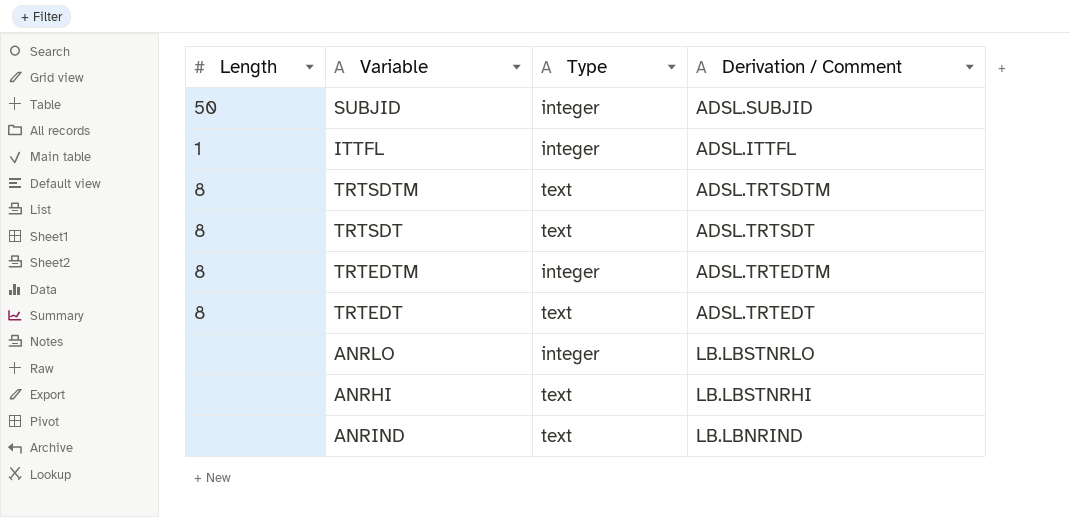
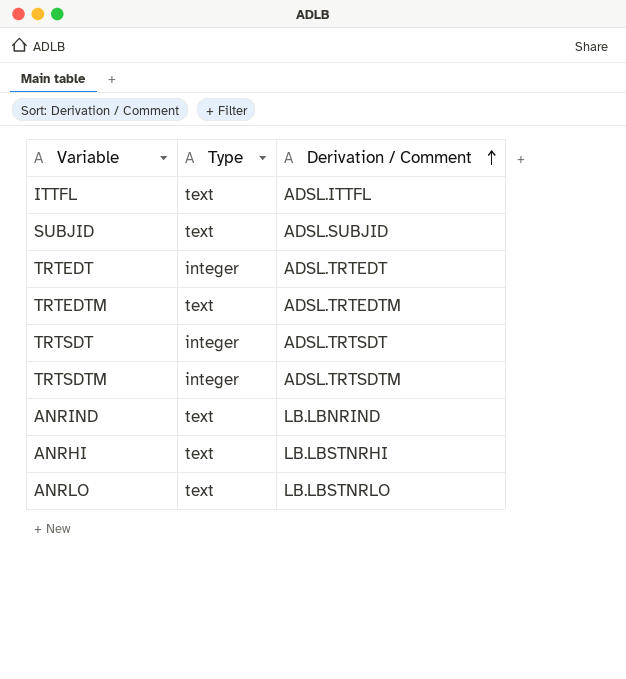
row order: none -> Derivation / Comment ascending
column Length | position: 1 -> none
ITTFL | Type: integer -> text
SUBJID | Type: integer -> text
TRTEDT | Type: text -> integer
TRTEDTM | Type: integer -> text
TRTSDT | Type: text -> integer
TRTSDTM | Type: text -> integer
ANRLO | Type: integer -> text

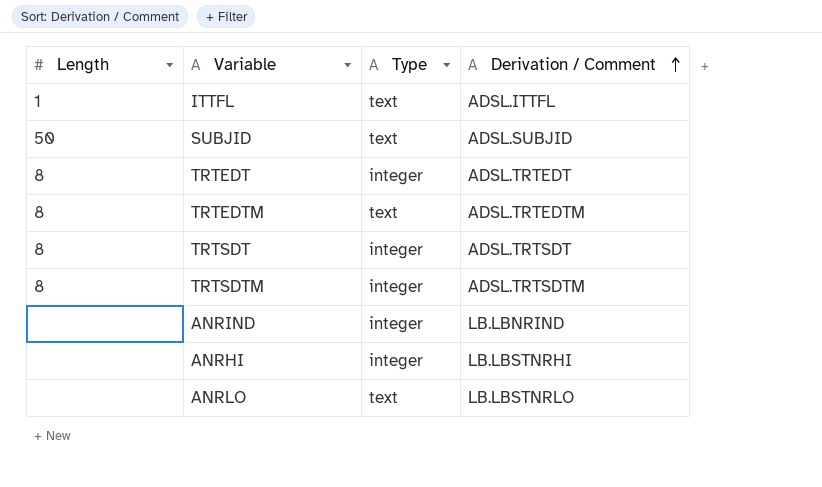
column Length | position: none -> 1
ANRIND | Type: text -> integer
ANRHI | Type: text -> integer

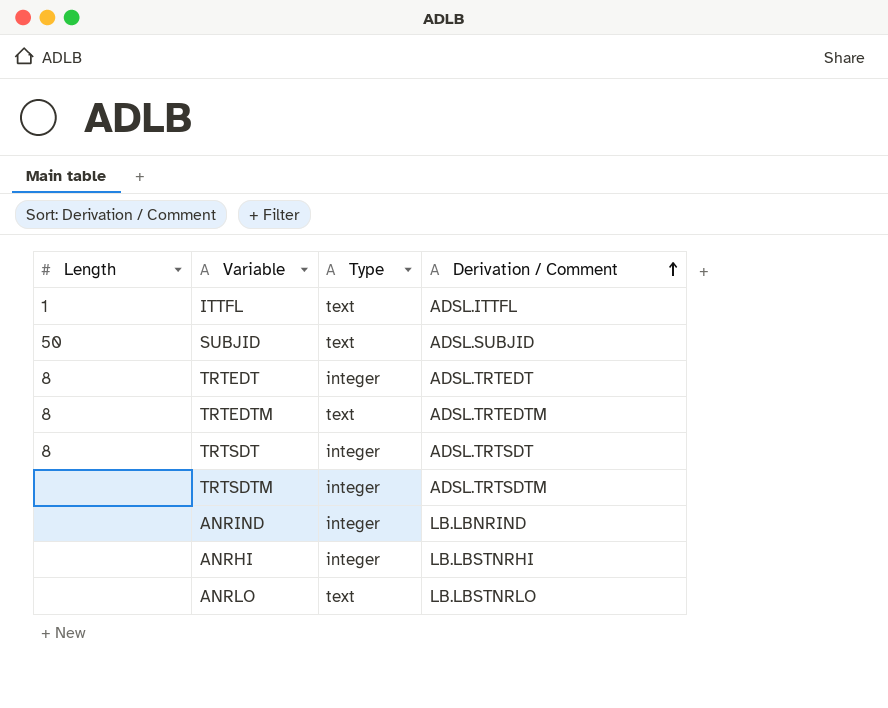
TRTSDTM | Length: 8 -> none

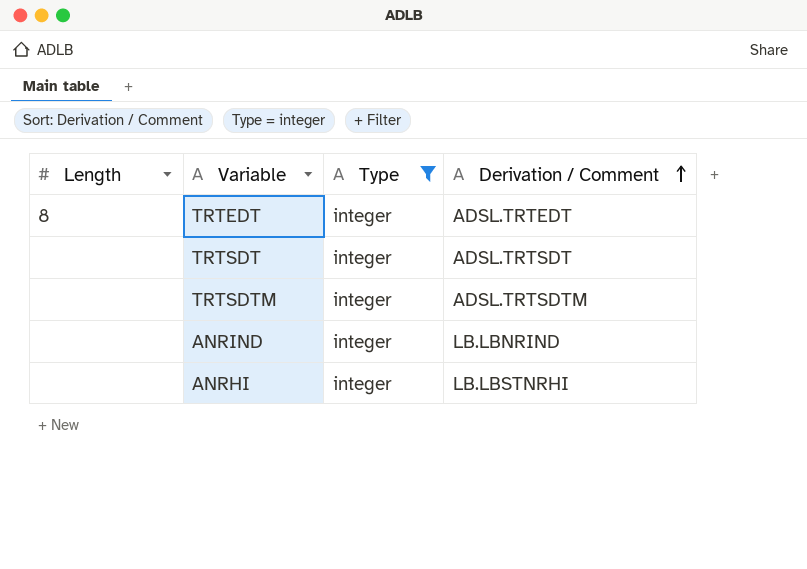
filter: none -> Type = integer
TRTSDT | Length: 8 -> none

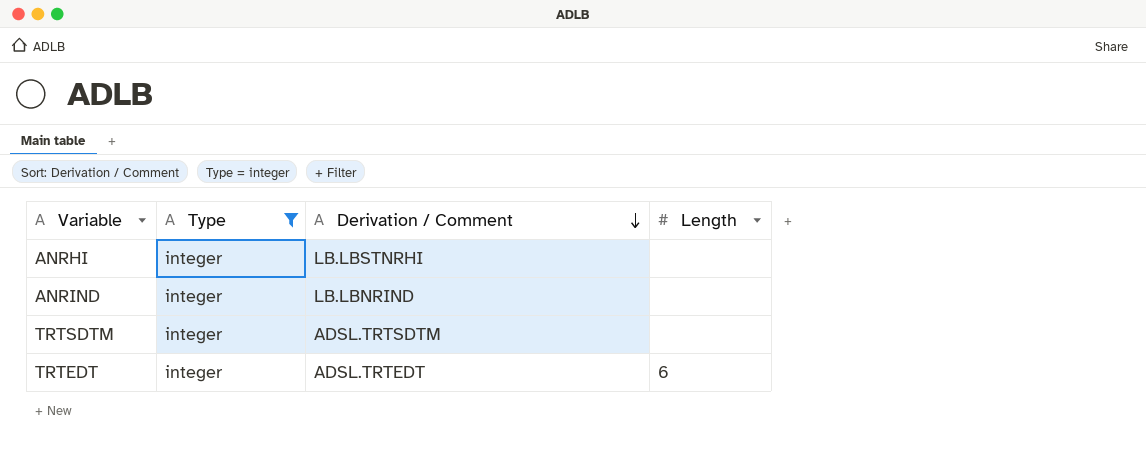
row order: Derivation / Comment ascending -> Derivation / Comment descending
column Length | position: 1 -> 4
row TRTSDT: none | integer | ADSL.TRTSDT -> none
TRTEDT | Length: 8 -> 6

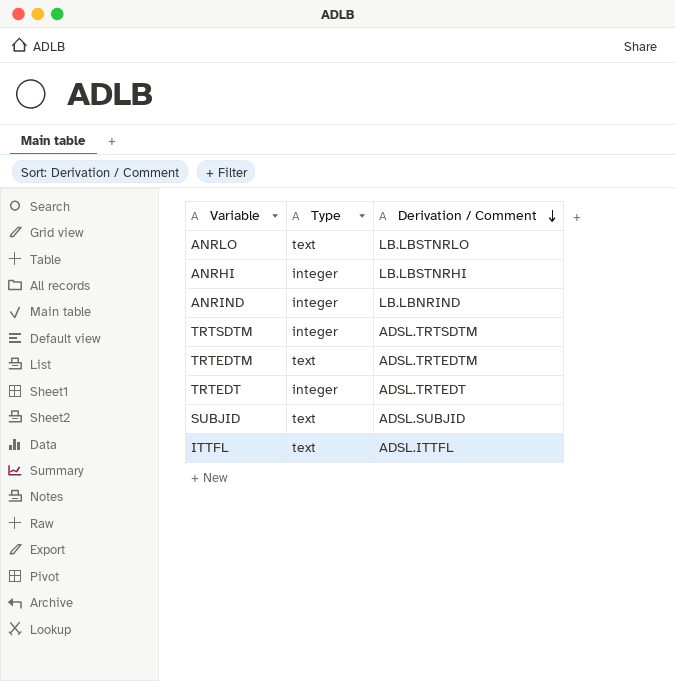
filter: Type = integer -> none
column Length | position: 4 -> none

